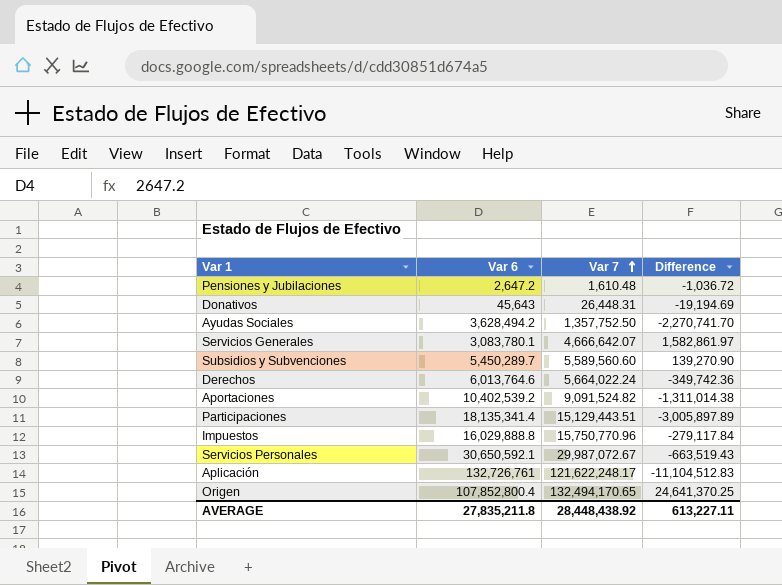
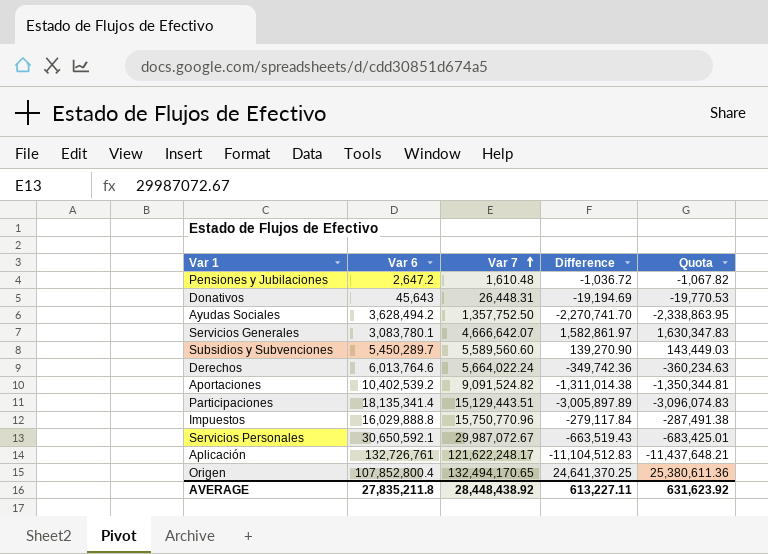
column Quota | formula: none -> [Difference] * 1.03

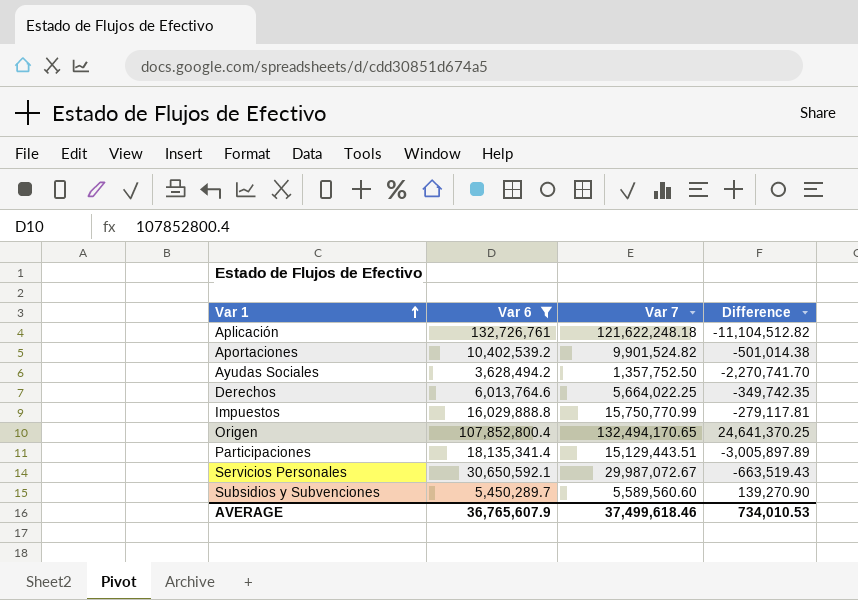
filter: none -> Var 6 >= 3,628,494.2
row order: Var 7 ascending -> Var 1 ascending
column Quota | formula: [Difference] * 1.03 -> none
Aplicación | Var 7: 121,622,248.17 -> 121,622,248.18
Aplicación | Difference: -11,104,512.83 -> -11,104,512.82
Aportaciones | Var 7: 9,091,524.82 -> 9,901,524.82
Aportaciones | Difference: -1,311,014.38 -> -501,014.38
Derechos | Var 7: 5,664,022.24 -> 5,664,022.25
Derechos | Difference: -349,742.36 -> -349,742.35
Impuestos | Var 7: 15,750,770.96 -> 15,750,770.99
Impuestos | Difference: -279,117.84 -> -279,117.81
AVERAGE | Var 6: 27,835,211.8 -> 36,765,607.9
AVERAGE | Var 7: 28,448,438.92 -> 37,499,618.46
AVERAGE | Difference: 613,227.11 -> 734,010.53

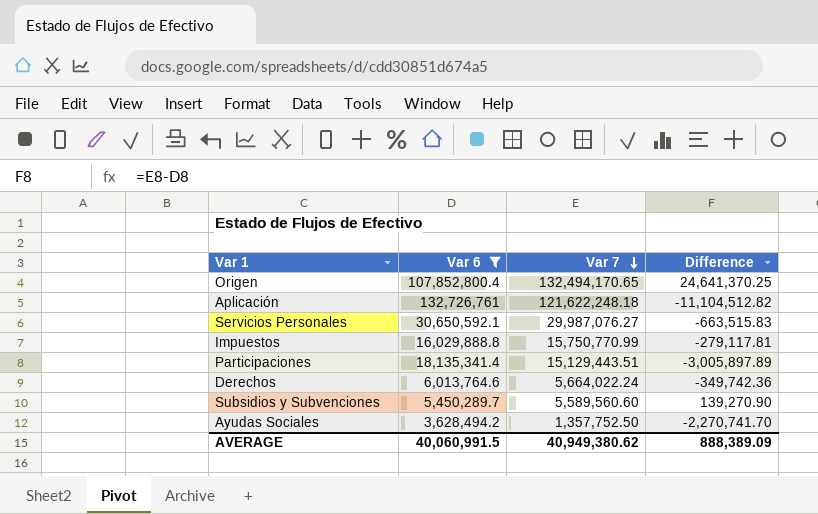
row order: Var 1 ascending -> Var 7 descending
row Aportaciones: 10,402,539.2 | 9,901,524.82 | -501,014.38 -> none
Servicios Personales | Var 7: 29,987,072.67 -> 29,987,076.27
Servicios Personales | Difference: -663,519.43 -> -663,515.83
Derechos | Var 7: 5,664,022.25 -> 5,664,022.24
Derechos | Difference: -349,742.35 -> -349,742.36
AVERAGE | Var 6: 36,765,607.9 -> 40,060,991.5
AVERAGE | Var 7: 37,499,618.46 -> 40,949,380.62
AVERAGE | Difference: 734,010.53 -> 888,389.09

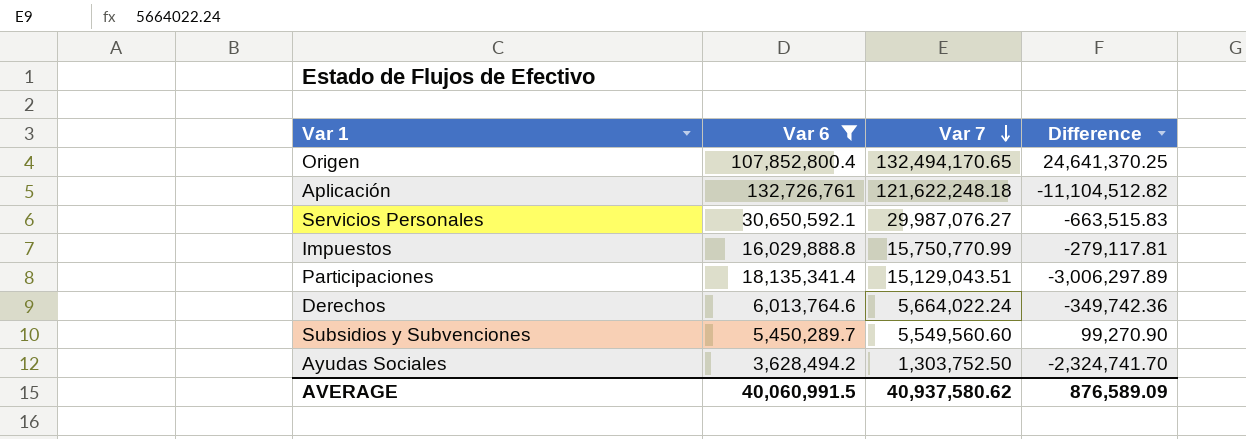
Participaciones | Var 7: 15,129,443.51 -> 15,129,043.51
Participaciones | Difference: -3,005,897.89 -> -3,006,297.89
Subsidios y Subvenciones | Var 7: 5,589,560.60 -> 5,549,560.60
Subsidios y Subvenciones | Difference: 139,270.90 -> 99,270.90
Ayudas Sociales | Var 7: 1,357,752.50 -> 1,303,752.50
Ayudas Sociales | Difference: -2,270,741.70 -> -2,324,741.70
AVERAGE | Var 7: 40,949,380.62 -> 40,937,580.62
AVERAGE | Difference: 888,389.09 -> 876,589.09

